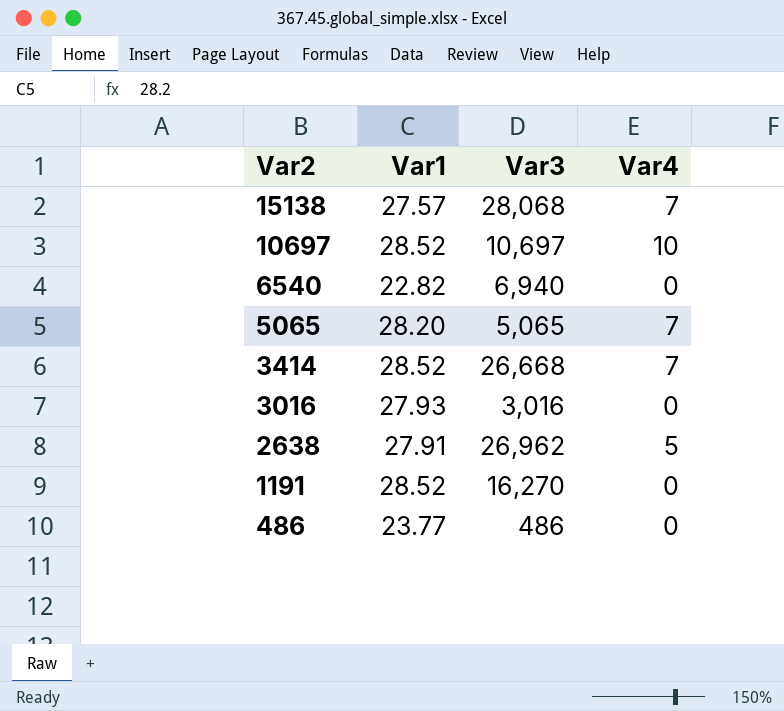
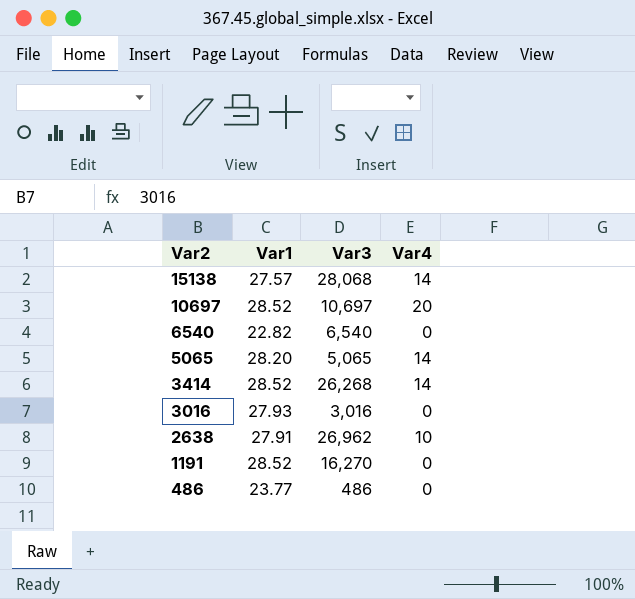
15138 | Var4: 7 -> 14
10697 | Var4: 10 -> 20
6540 | Var3: 6,940 -> 6,540
5065 | Var4: 7 -> 14
3414 | Var3: 26,668 -> 26,268
3414 | Var4: 7 -> 14
2638 | Var4: 5 -> 10

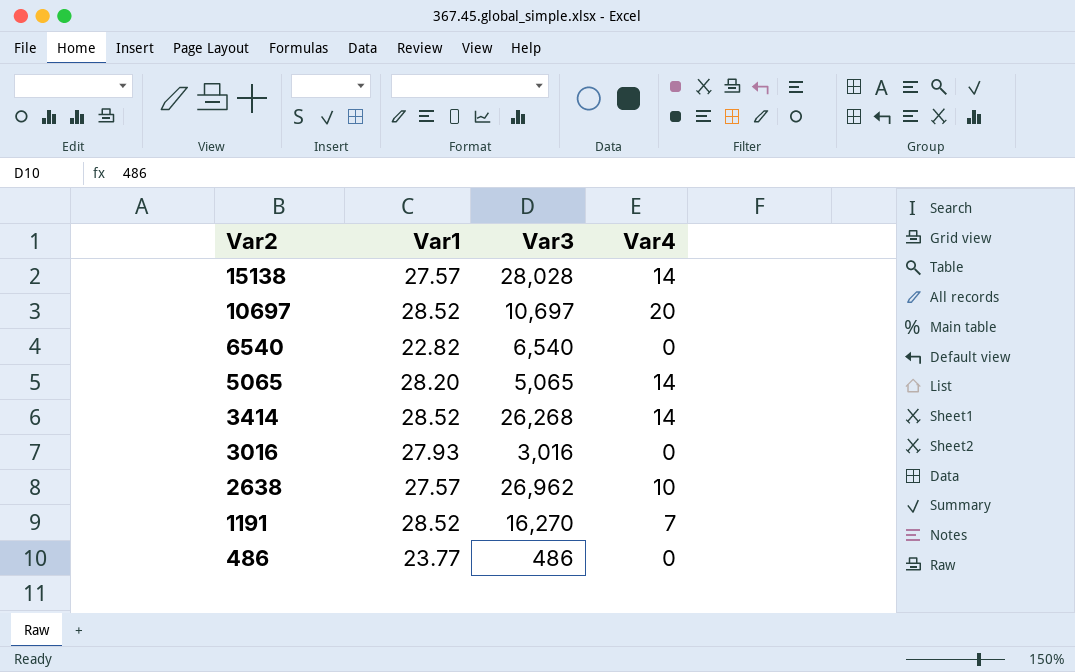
15138 | Var3: 28,068 -> 28,028
2638 | Var1: 27.91 -> 27.57
1191 | Var4: 0 -> 7

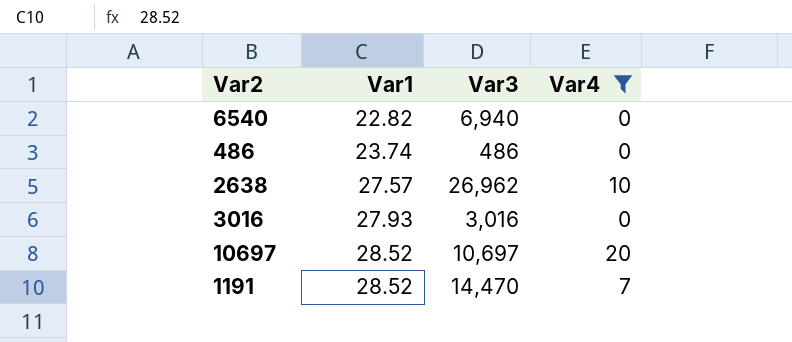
filter: none -> Var4 != 14
row order: Var2 descending -> Var1 ascending
6540 | Var3: 6,540 -> 6,940
486 | Var1: 23.77 -> 23.74
1191 | Var3: 16,270 -> 14,470

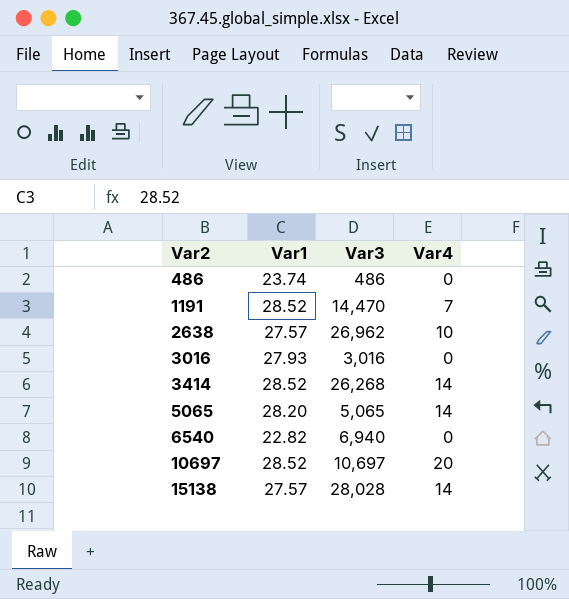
filter: Var4 != 14 -> none
row order: Var1 ascending -> Var2 ascending

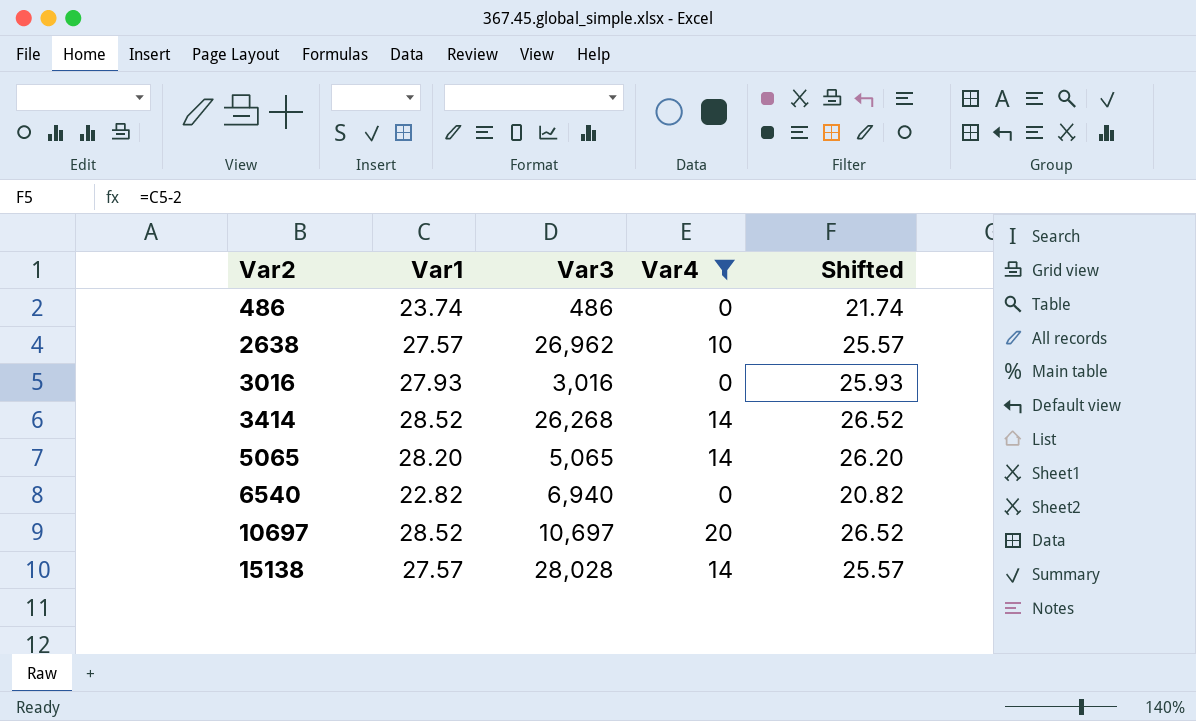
filter: none -> Var4 != 7
column Shifted | formula: none -> [Var1] - 2

